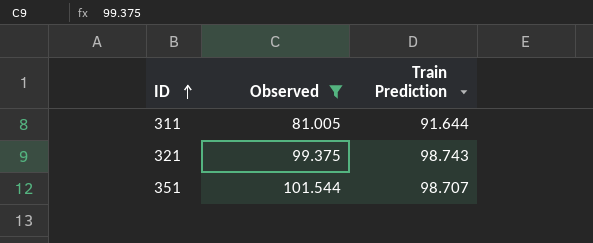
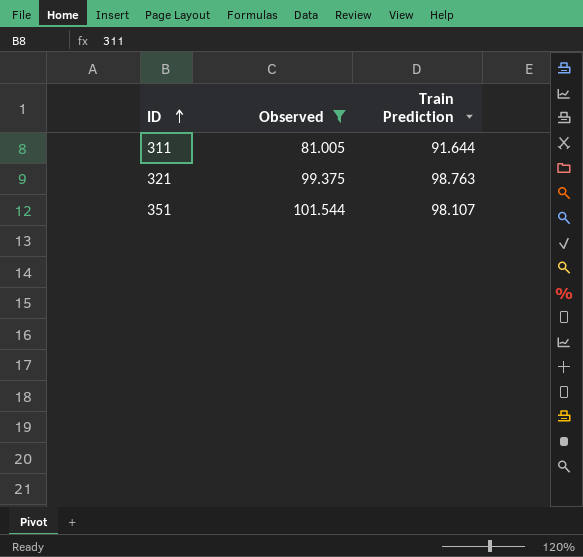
321 | Train Prediction: 98.743 -> 98.763
351 | Train Prediction: 98.707 -> 98.107

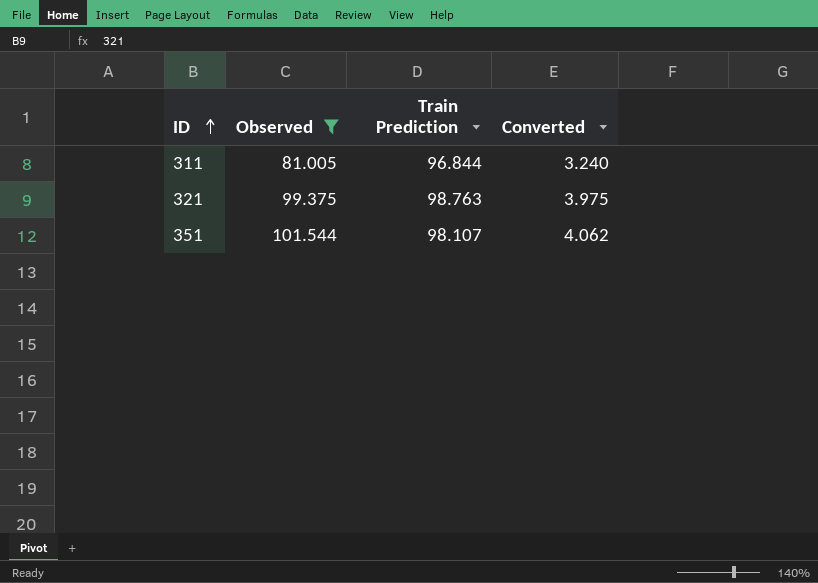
column Converted | formula: none -> [Observed] * 0.04
311 | Train Prediction: 91.644 -> 96.844

